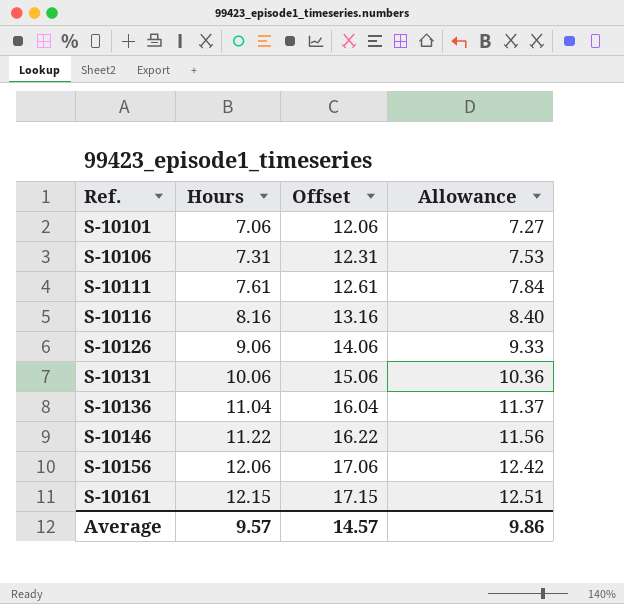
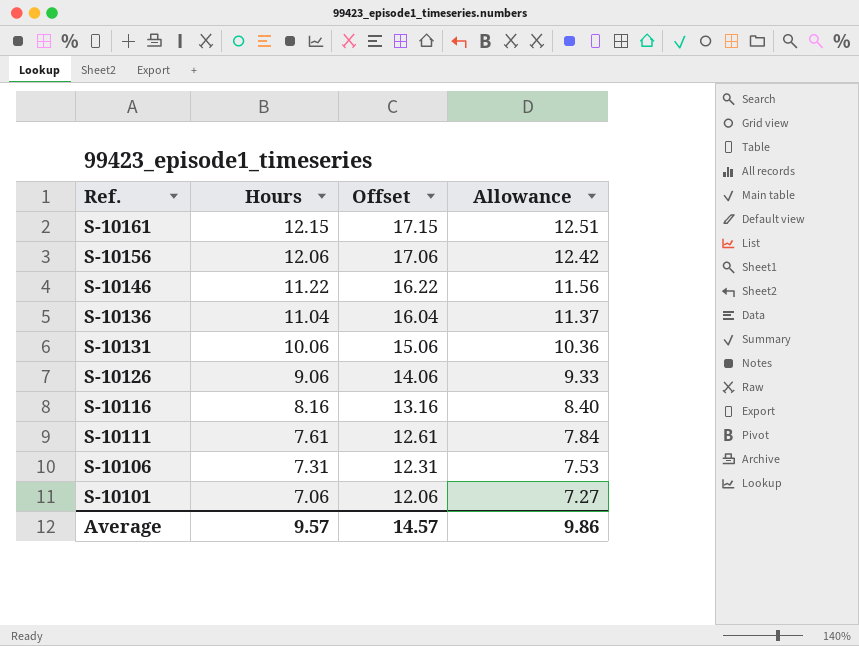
row order: Ref. ascending -> Ref. descending

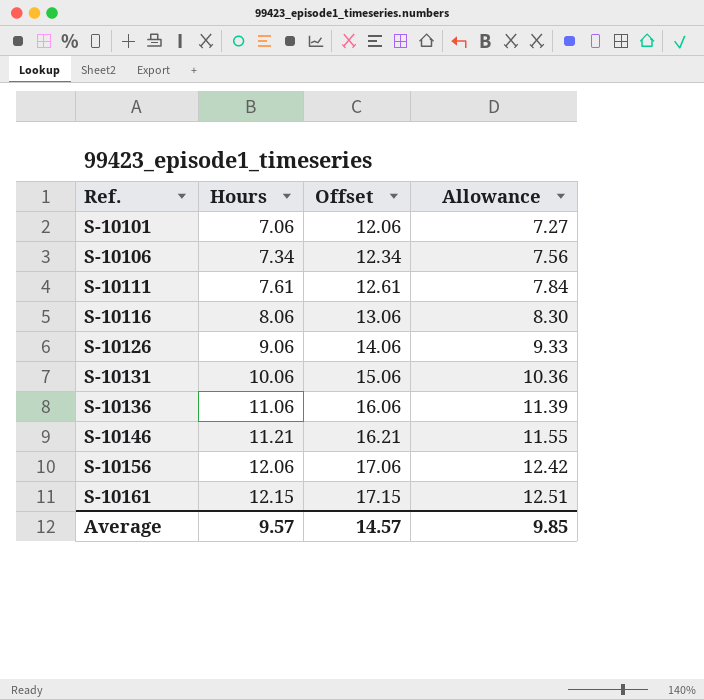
row order: Ref. descending -> Ref. ascending
S-10106 | Hours: 7.31 -> 7.34
S-10106 | Offset: 12.31 -> 12.34
S-10106 | Allowance: 7.53 -> 7.56
S-10116 | Hours: 8.16 -> 8.06
S-10116 | Offset: 13.16 -> 13.06
S-10116 | Allowance: 8.40 -> 8.30
S-10136 | Hours: 11.04 -> 11.06
S-10136 | Offset: 16.04 -> 16.06
S-10136 | Allowance: 11.37 -> 11.39
S-10146 | Hours: 11.22 -> 11.21
S-10146 | Offset: 16.22 -> 16.21
S-10146 | Allowance: 11.56 -> 11.55
Average | Allowance: 9.86 -> 9.85

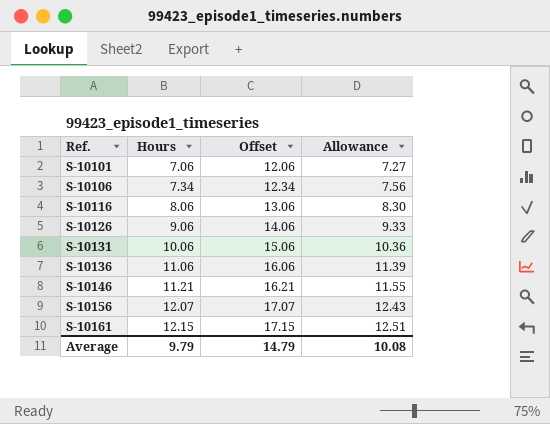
row S-10111: 7.61 | 12.61 | 7.84 -> none
S-10156 | Hours: 12.06 -> 12.07
S-10156 | Offset: 17.06 -> 17.07
S-10156 | Allowance: 12.42 -> 12.43
Average | Hours: 9.57 -> 9.79
Average | Offset: 14.57 -> 14.79
Average | Allowance: 9.85 -> 10.08

